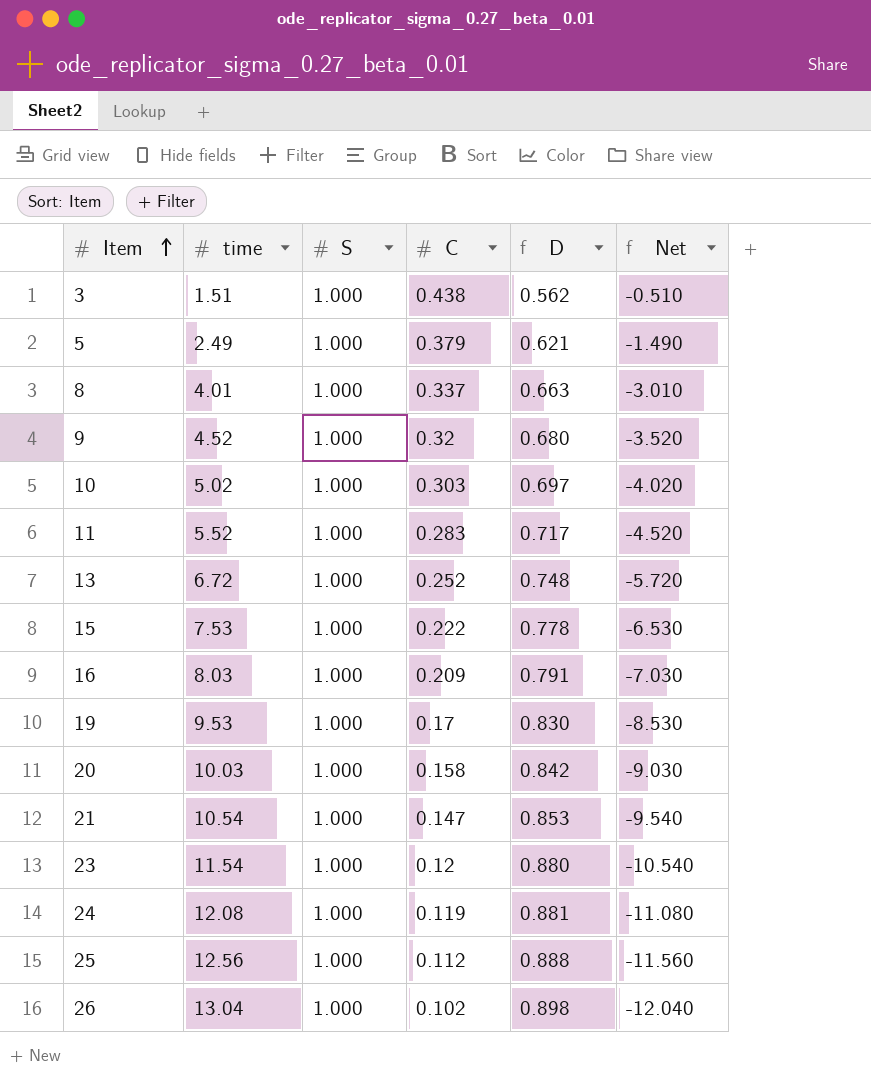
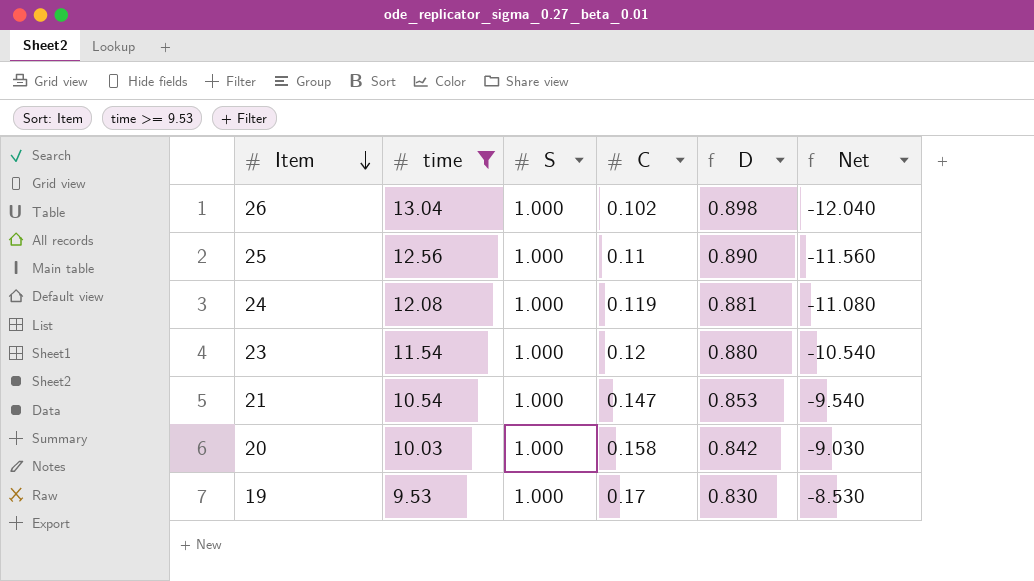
filter: none -> time >= 9.53
row order: Item ascending -> Item descending
25 | C: 0.112 -> 0.11
25 | D: 0.888 -> 0.890

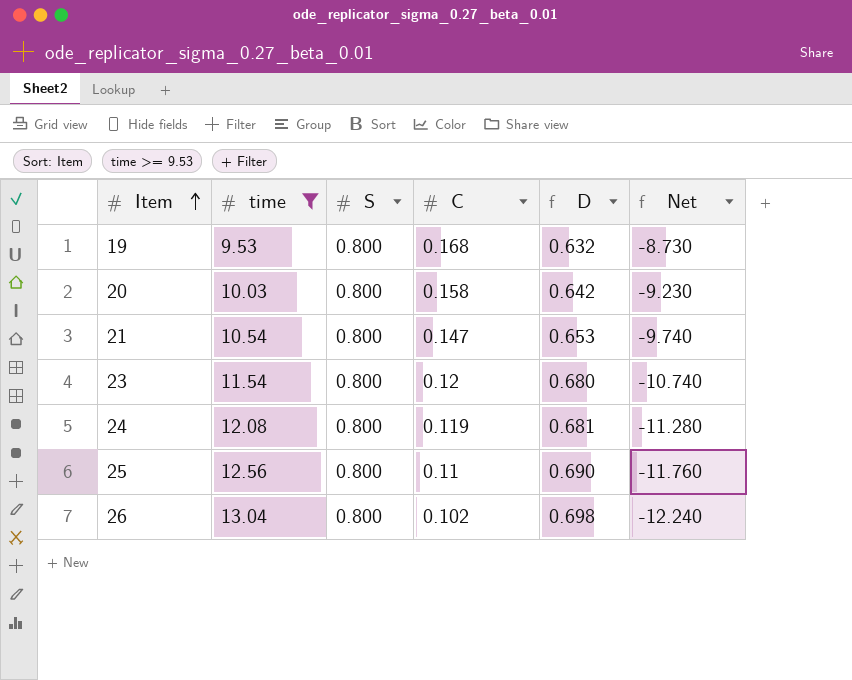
row order: Item descending -> Item ascending
19 | S: 1.000 -> 0.800
19 | C: 0.17 -> 0.168
19 | D: 0.830 -> 0.632
19 | Net: -8.530 -> -8.730
20 | S: 1.000 -> 0.800
20 | D: 0.842 -> 0.642
20 | Net: -9.030 -> -9.230
21 | S: 1.000 -> 0.800
21 | D: 0.853 -> 0.653
21 | Net: -9.540 -> -9.740
23 | S: 1.000 -> 0.800
23 | D: 0.880 -> 0.680
23 | Net: -10.540 -> -10.740
24 | S: 1.000 -> 0.800
24 | D: 0.881 -> 0.681
24 | Net: -11.080 -> -11.280
25 | S: 1.000 -> 0.800
25 | D: 0.890 -> 0.690
25 | Net: -11.560 -> -11.760
26 | S: 1.000 -> 0.800
26 | D: 0.898 -> 0.698
26 | Net: -12.040 -> -12.240

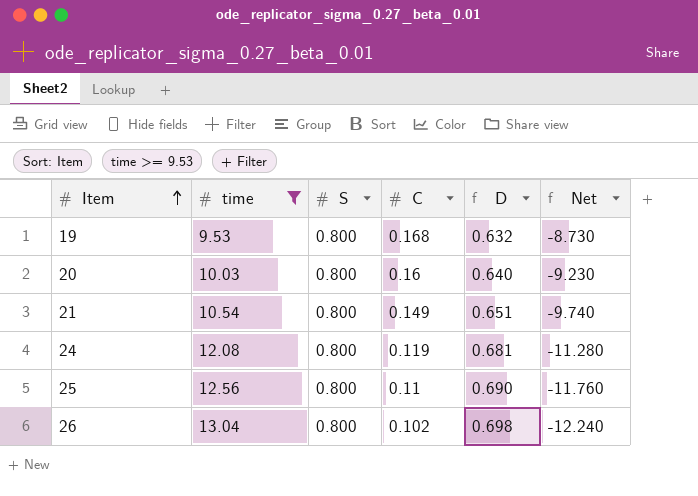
row 23: 11.54 | 0.800 | 0.12 | 0.680 | -10.740 -> none
20 | C: 0.158 -> 0.16
20 | D: 0.642 -> 0.640
21 | C: 0.147 -> 0.149
21 | D: 0.653 -> 0.651

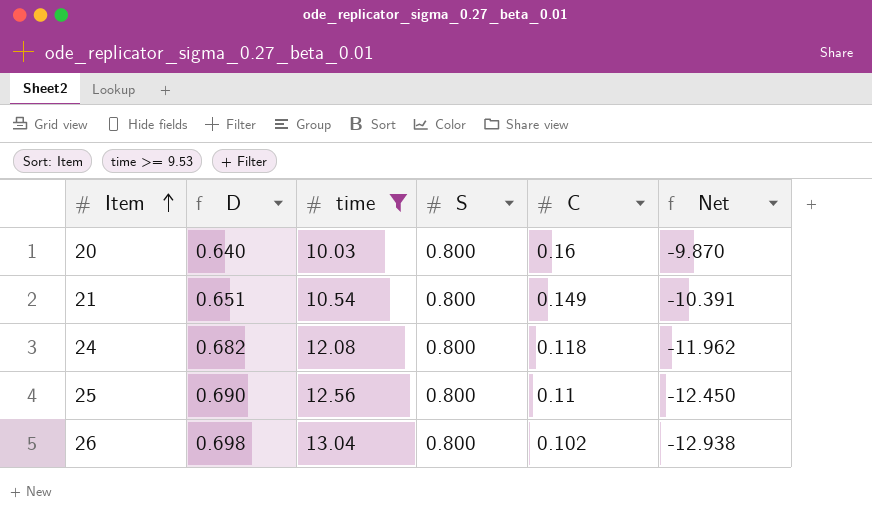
column D | position: 5 -> 2
column Net | formula: [S] - [time] -> [C] - [time]
row 19: 9.53 | 0.800 | 0.168 | 0.632 | -8.730 -> none
24 | D: 0.681 -> 0.682
24 | C: 0.119 -> 0.118

